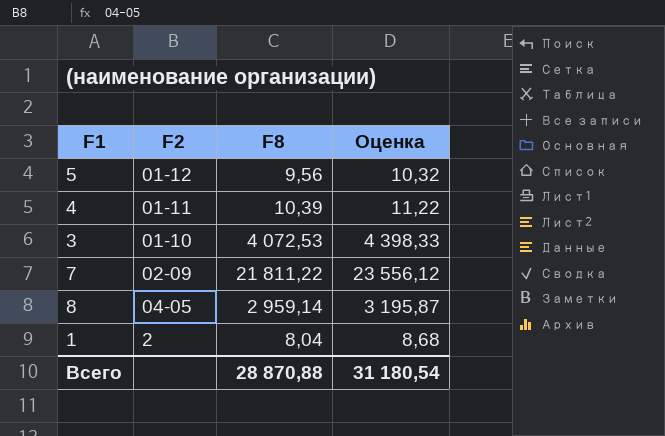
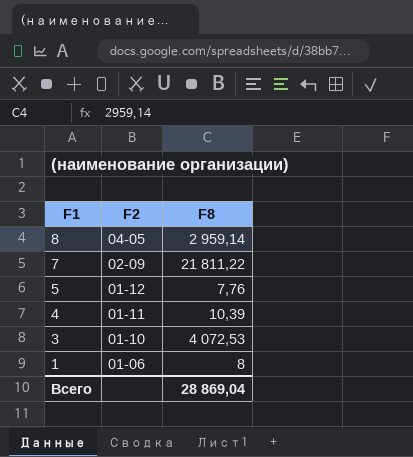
row order: none -> F1 descending
column Оценка | formula: [F8] * 1,08 -> none
5 | F8: 9,56 -> 7,76
1 | F2: 2 -> 01-06
1 | F8: 8,04 -> 8
Всего | F8: 28 870,88 -> 28 869,04

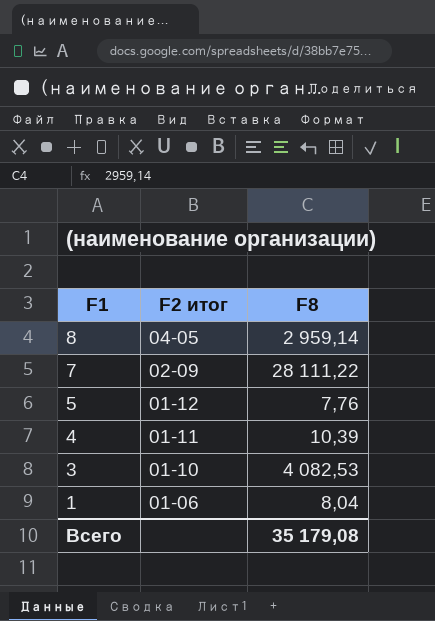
column name: F2 -> F2 итог
7 | F8: 21 811,22 -> 28 111,22
3 | F8: 4 072,53 -> 4 082,53
1 | F8: 8 -> 8,04
Всего | F8: 28 869,04 -> 35 179,08

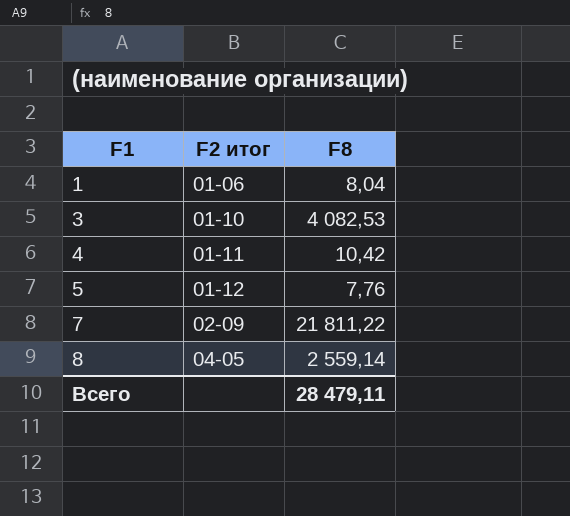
row order: F1 descending -> F1 ascending
4 | F8: 10,39 -> 10,42
7 | F8: 28 111,22 -> 21 811,22
8 | F8: 2 959,14 -> 2 559,14
Всего | F8: 35 179,08 -> 28 479,11

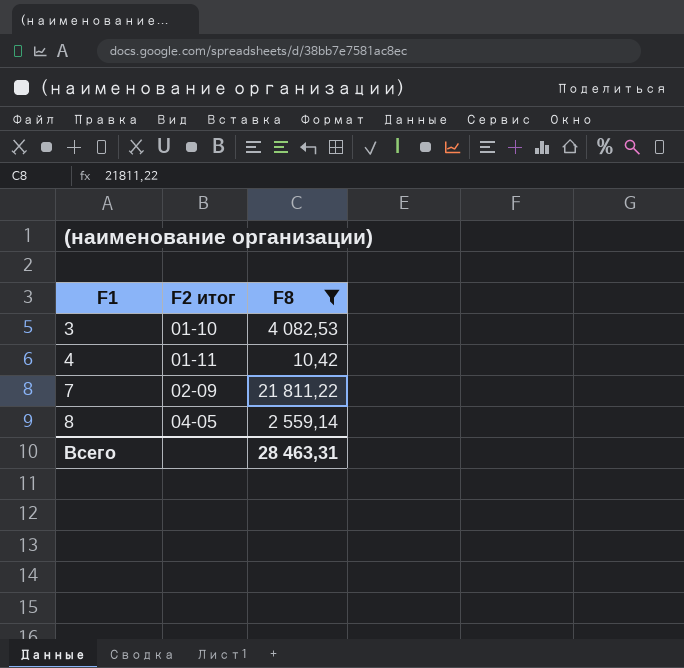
filter: none -> F8 >= 10,42
Всего | F8: 28 479,11 -> 28 463,31

